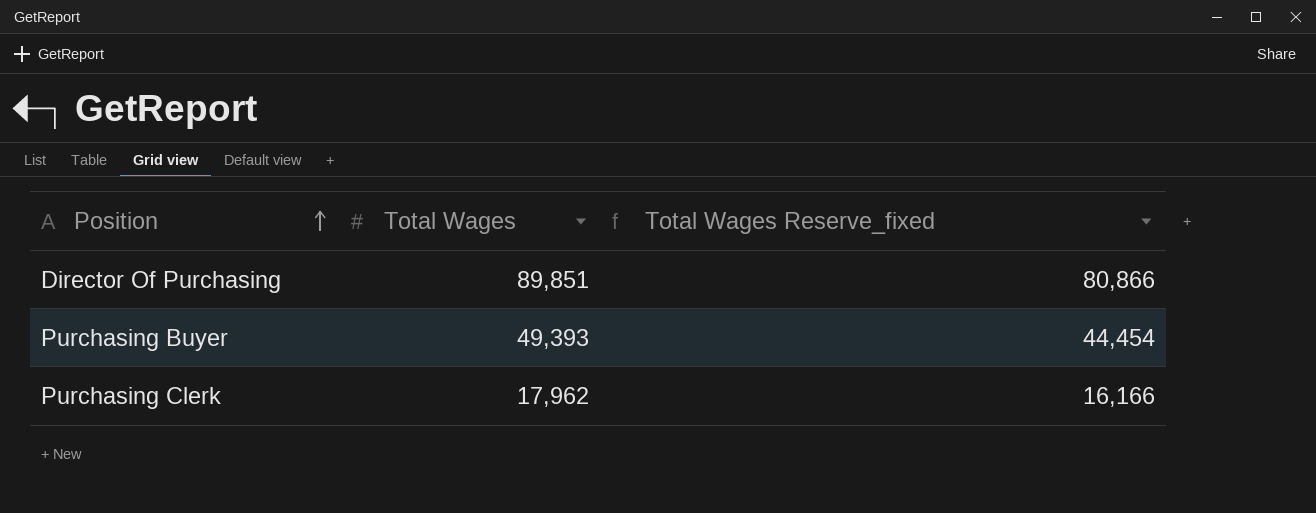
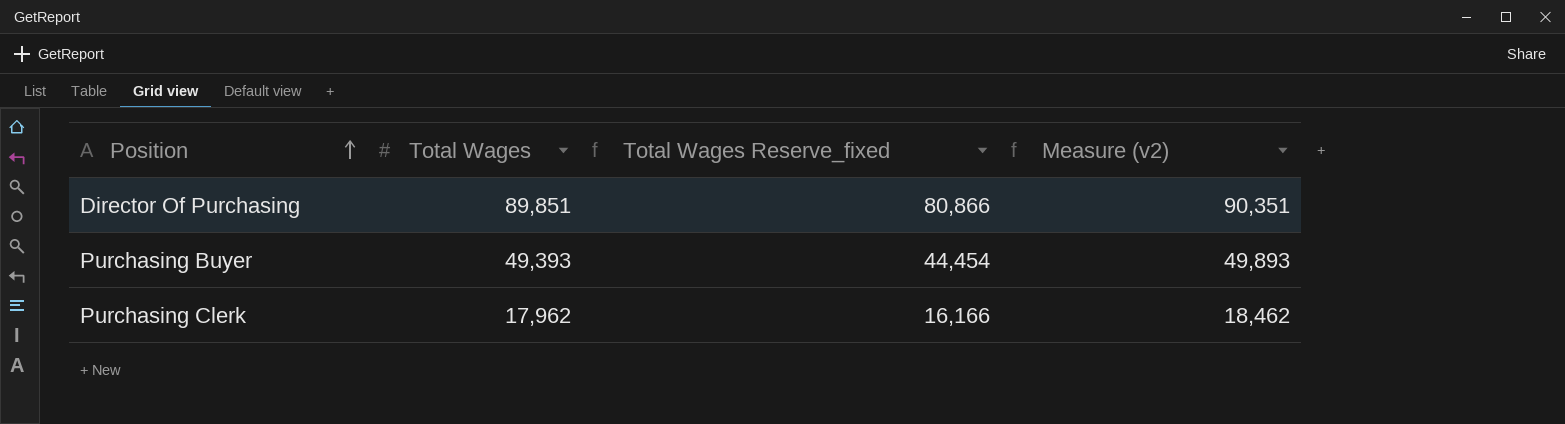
column Measure (v2) | formula: none -> [Total Wages] + 500

